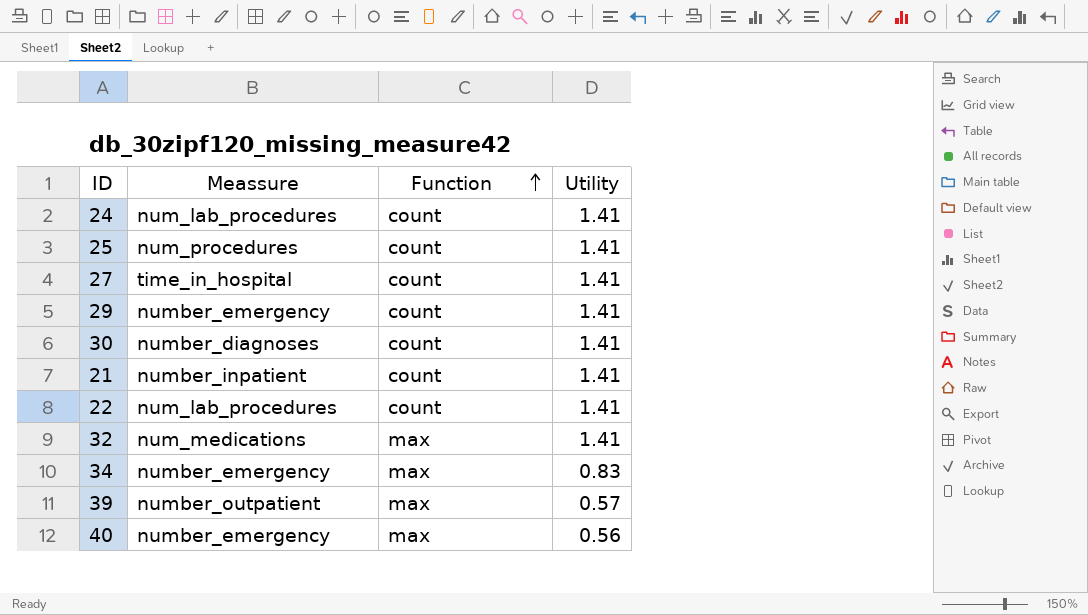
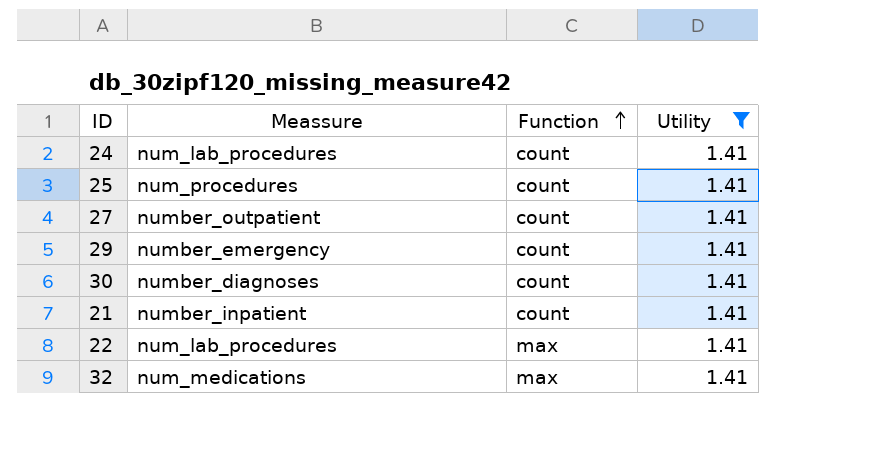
filter: none -> Utility = 1.41
27 | Meassure: time_in_hospital -> number_outpatient
22 | Function: count -> max

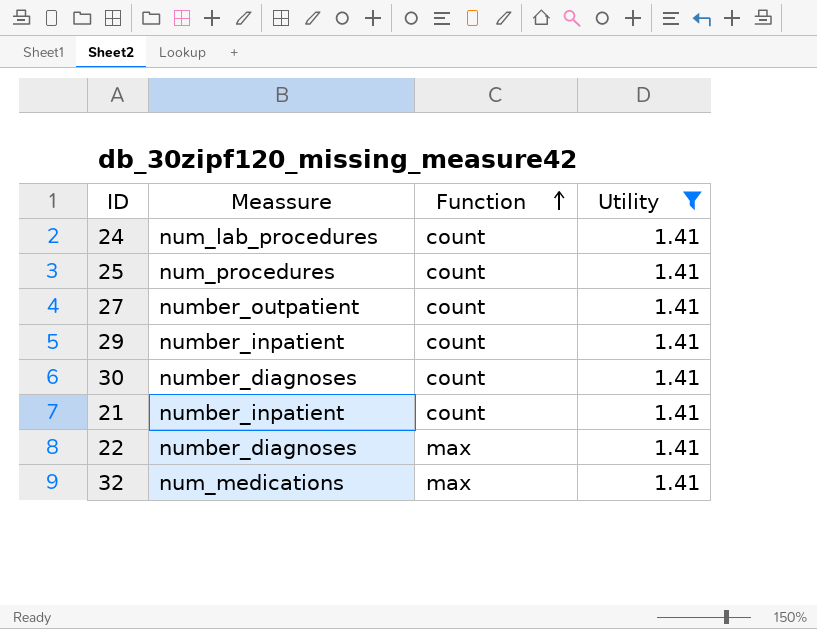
29 | Meassure: number_emergency -> number_inpatient
22 | Meassure: num_lab_procedures -> number_diagnoses

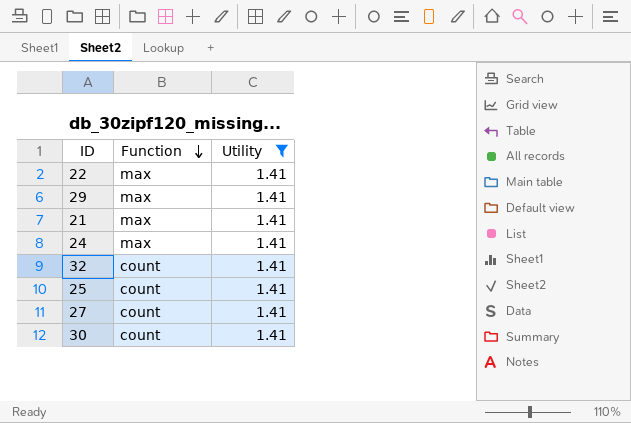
row order: Function ascending -> Function descending
column Meassure | position: 2 -> none
29 | Function: count -> max
21 | Function: count -> max
24 | Function: count -> max
32 | Function: max -> count

